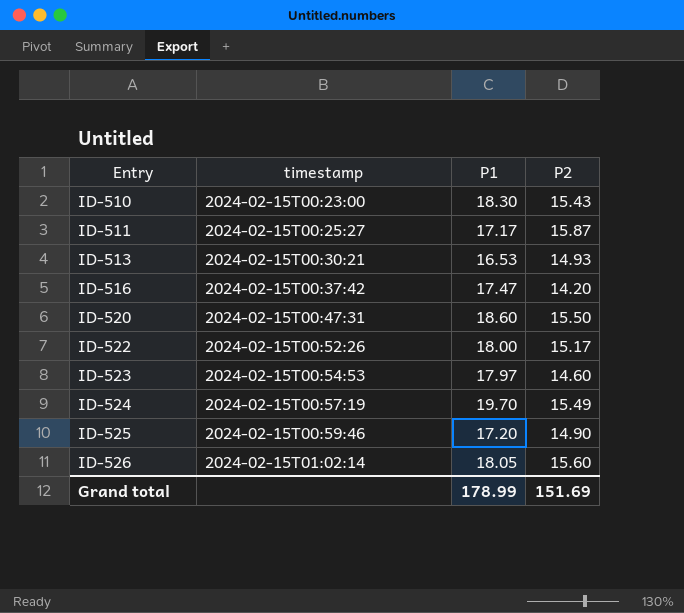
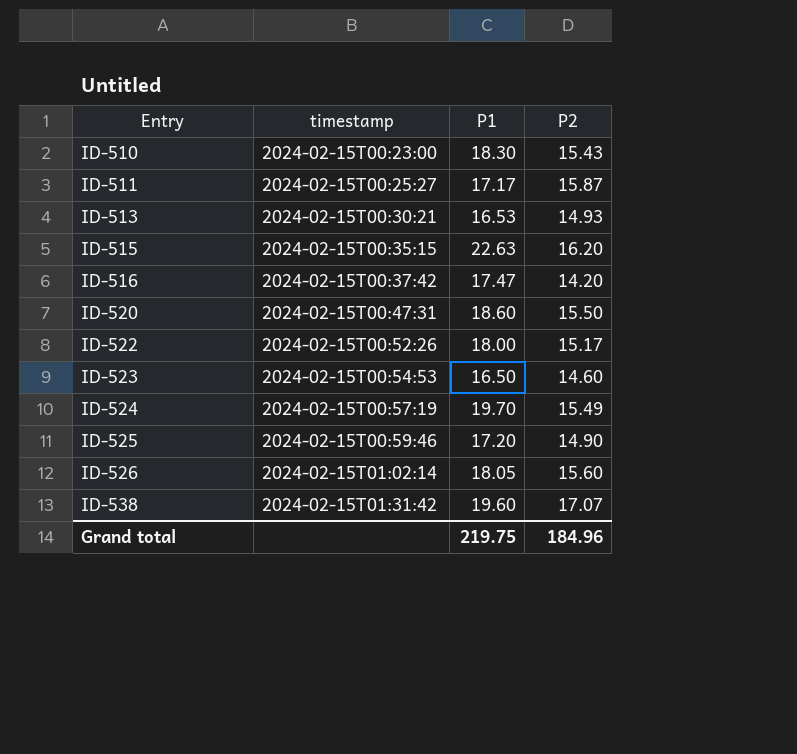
row ID-515: none -> 2024-02-15T00:35:15 | 22.63 | 16.20
ID-523 | P1: 17.97 -> 16.50
row ID-538: none -> 2024-02-15T01:31:42 | 19.60 | 17.07
Grand total | P1: 178.99 -> 219.75
Grand total | P2: 151.69 -> 184.96

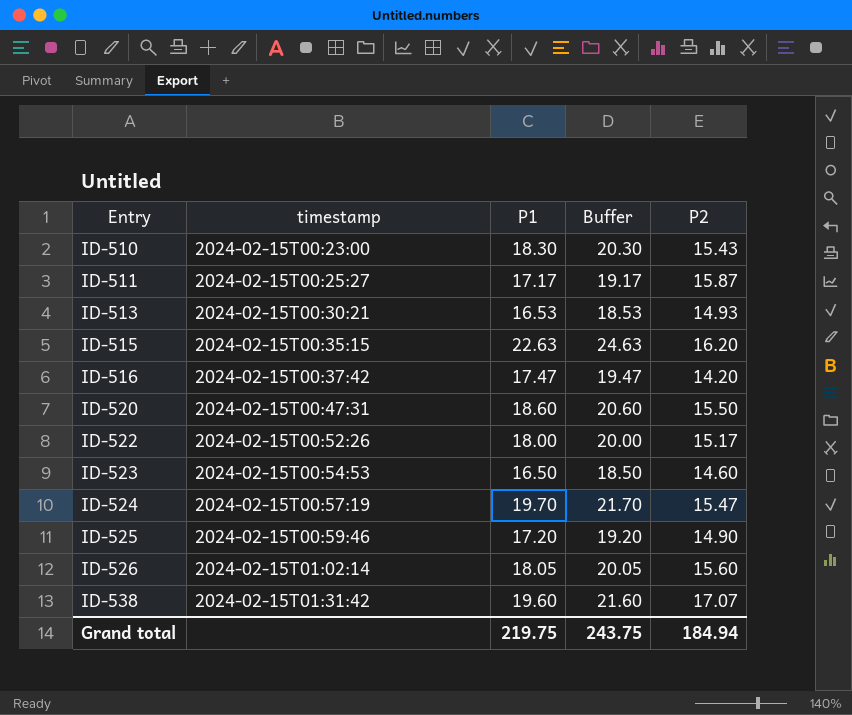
column Buffer | formula: none -> [P1] + 2
ID-524 | P2: 15.49 -> 15.47
Grand total | P2: 184.96 -> 184.94

